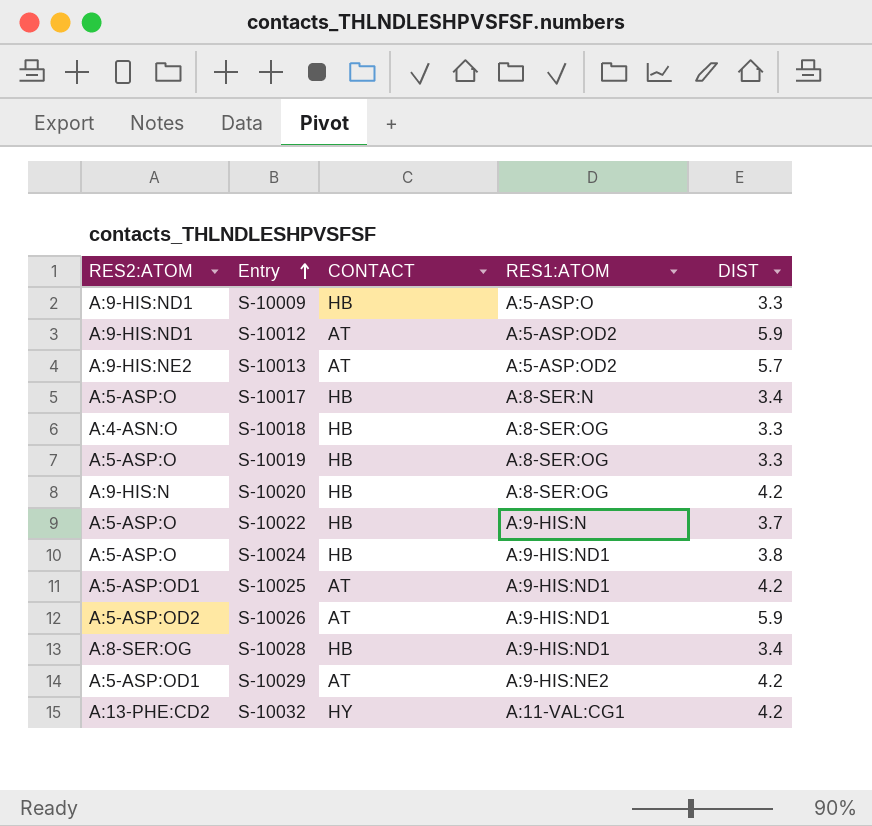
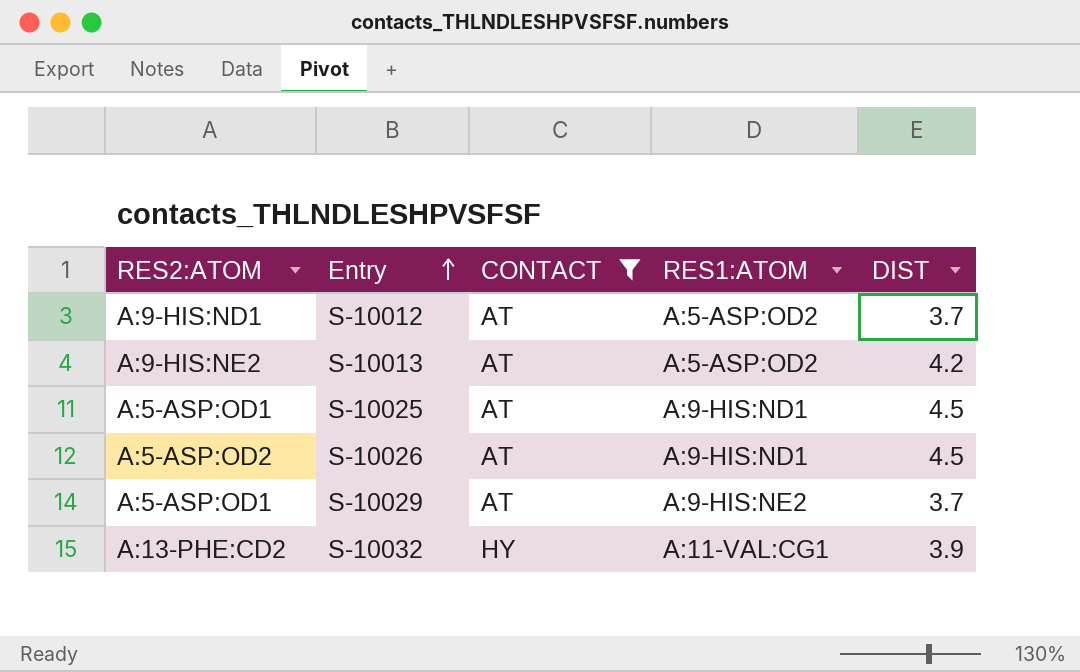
filter: none -> CONTACT != HB
S-10012 | DIST: 5.9 -> 3.7
S-10013 | DIST: 5.7 -> 4.2
S-10025 | DIST: 4.2 -> 4.5
S-10026 | DIST: 5.9 -> 4.5
S-10029 | DIST: 4.2 -> 3.7
S-10032 | DIST: 4.2 -> 3.9

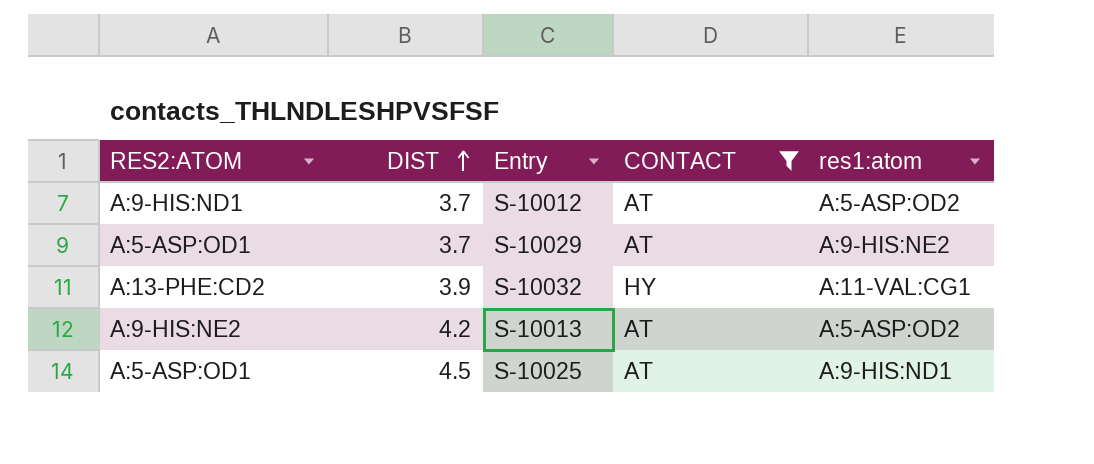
row order: Entry ascending -> DIST ascending
column DIST | position: 5 -> 2
column name: RES1:ATOM -> res1:atom
row S-10026: A:5-ASP:OD2 | AT | A:9-HIS:ND1 | 4.5 -> none

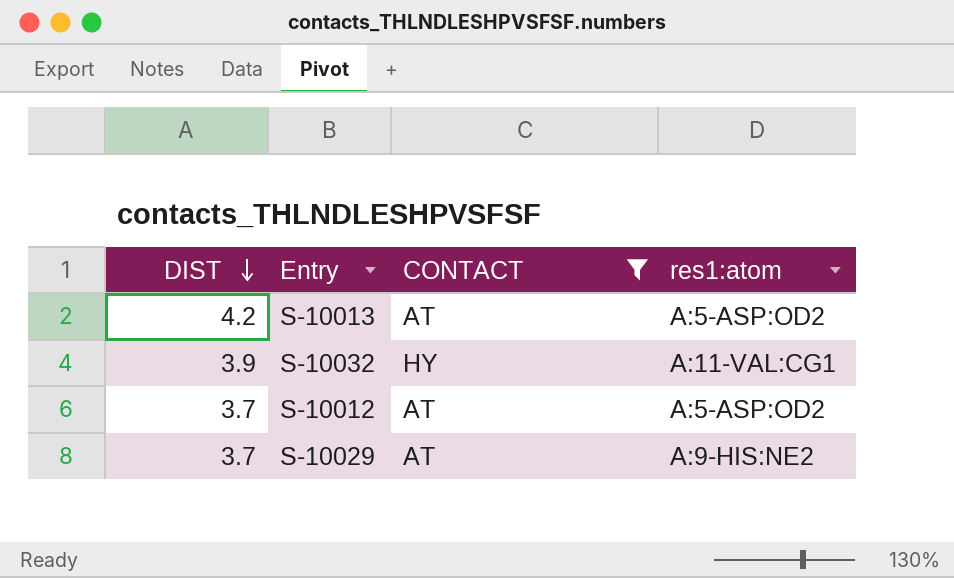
row order: DIST ascending -> DIST descending
column RES2:ATOM | position: 1 -> none
row S-10025: A:5-ASP:OD1 | 4.5 | AT | A:9-HIS:ND1 -> none

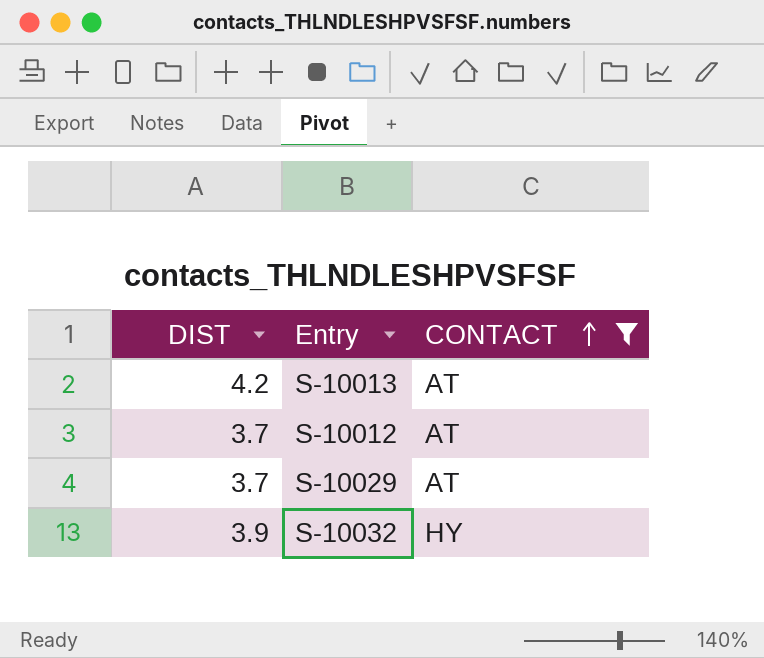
row order: DIST descending -> CONTACT ascending
column res1:atom | position: 4 -> none

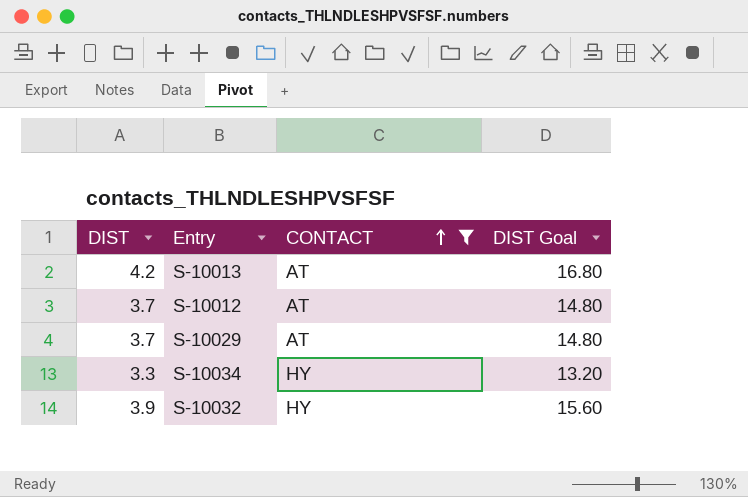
column DIST Goal | formula: none -> [DIST] * 4
row S-10034: none -> 3.3 | HY | 13.20

